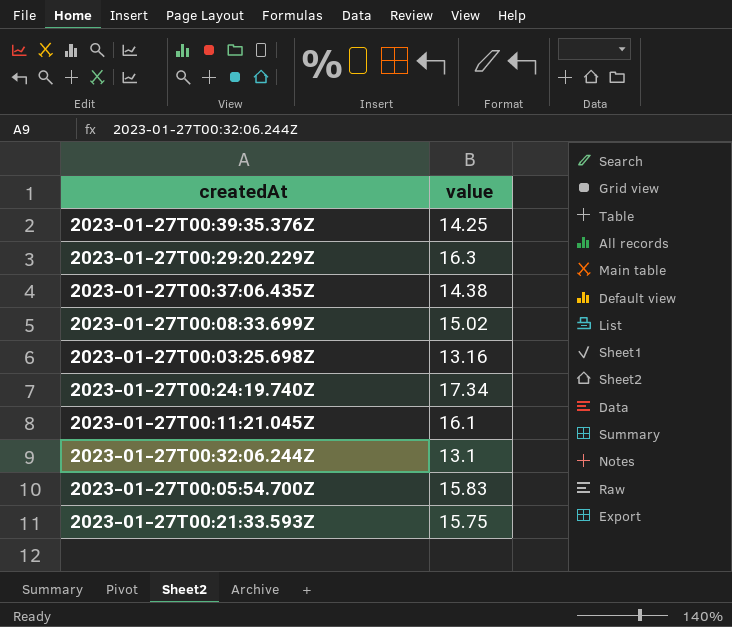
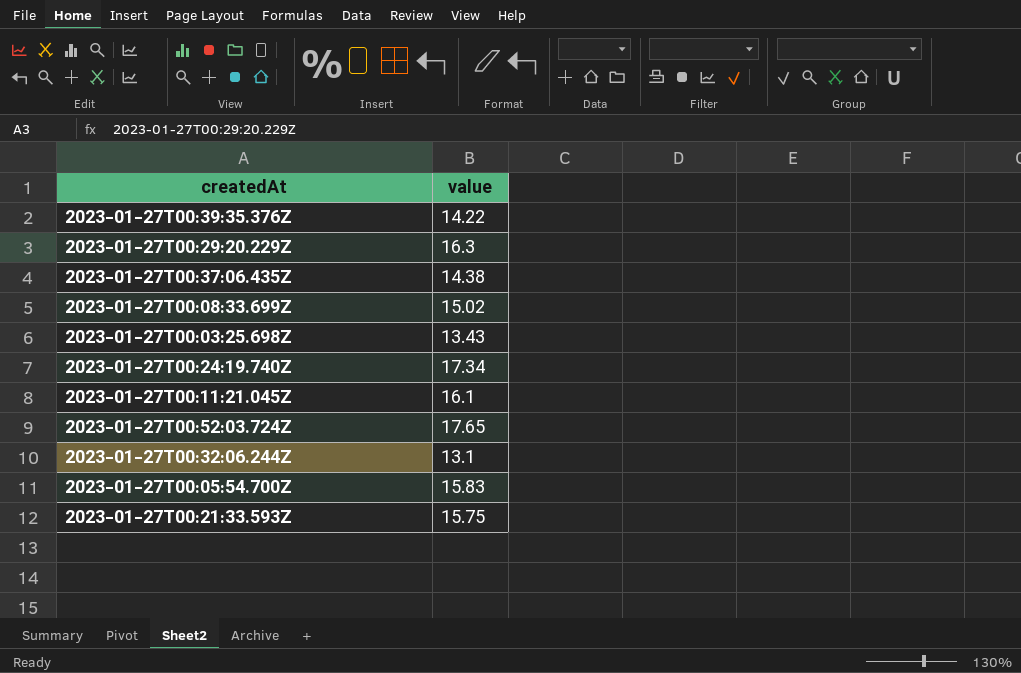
2023-01-27T00:39:35.376Z | value: 14.25 -> 14.22
2023-01-27T00:03:25.698Z | value: 13.16 -> 13.43
row 2023-01-27T00:52:03.724Z: none -> 17.65

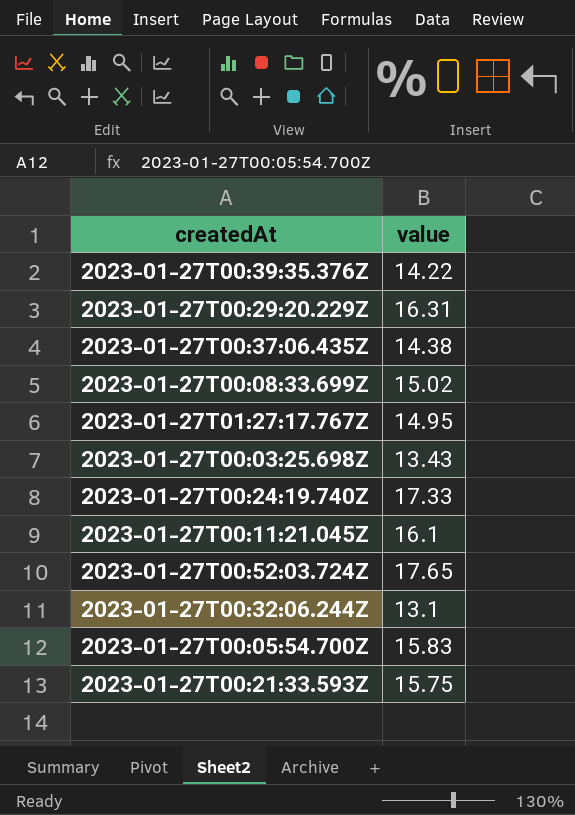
2023-01-27T00:29:20.229Z | value: 16.3 -> 16.31
row 2023-01-27T01:27:17.767Z: none -> 14.95
2023-01-27T00:24:19.740Z | value: 17.34 -> 17.33

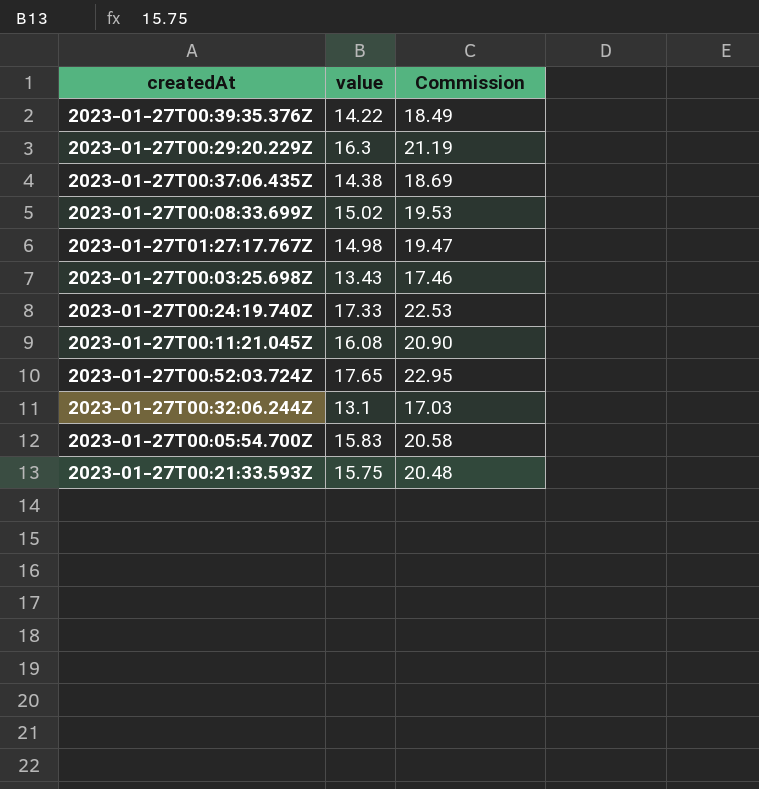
column Commission | formula: none -> [value] * 1.3
2023-01-27T00:29:20.229Z | value: 16.31 -> 16.3
2023-01-27T01:27:17.767Z | value: 14.95 -> 14.98
2023-01-27T00:11:21.045Z | value: 16.1 -> 16.08

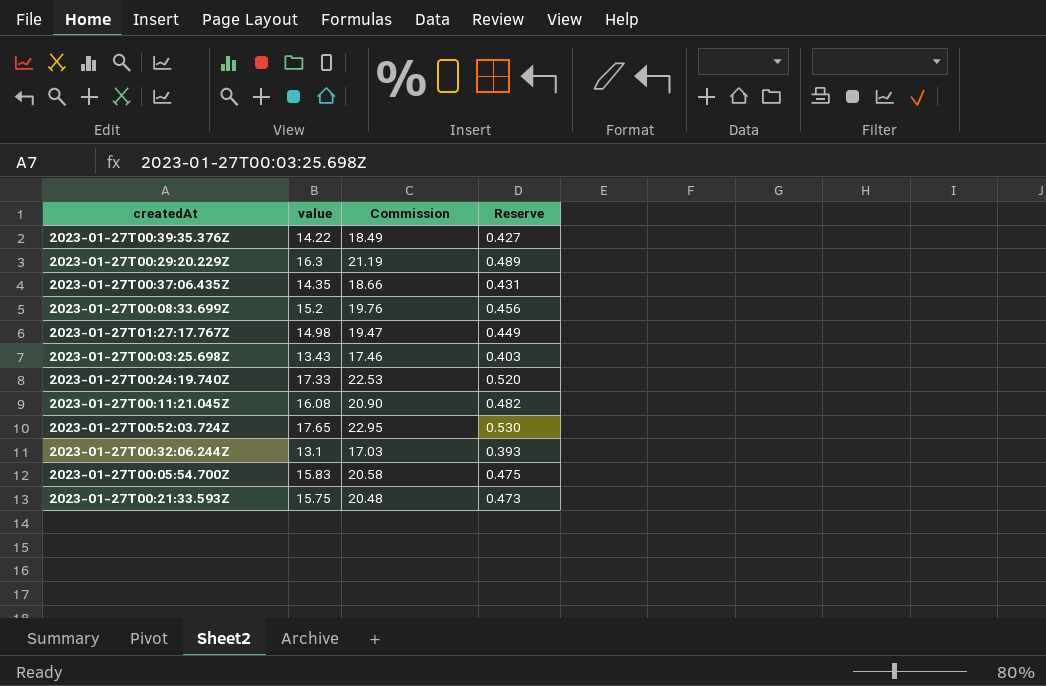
column Reserve | formula: none -> [value] * 0.03
2023-01-27T00:37:06.435Z | value: 14.38 -> 14.35
2023-01-27T00:37:06.435Z | Commission: 18.69 -> 18.66
2023-01-27T00:08:33.699Z | value: 15.02 -> 15.2
2023-01-27T00:08:33.699Z | Commission: 19.53 -> 19.76

